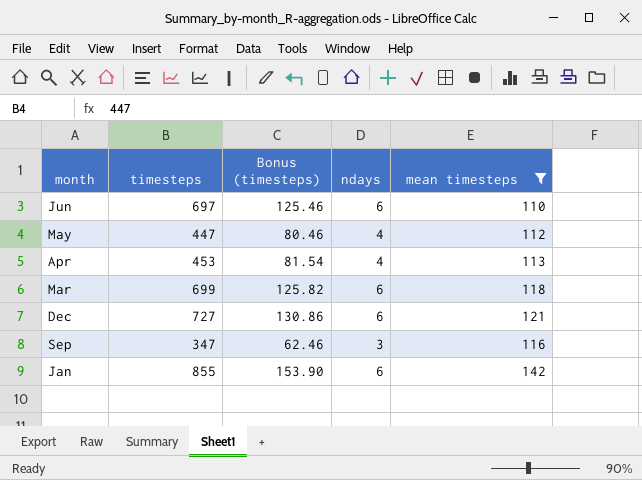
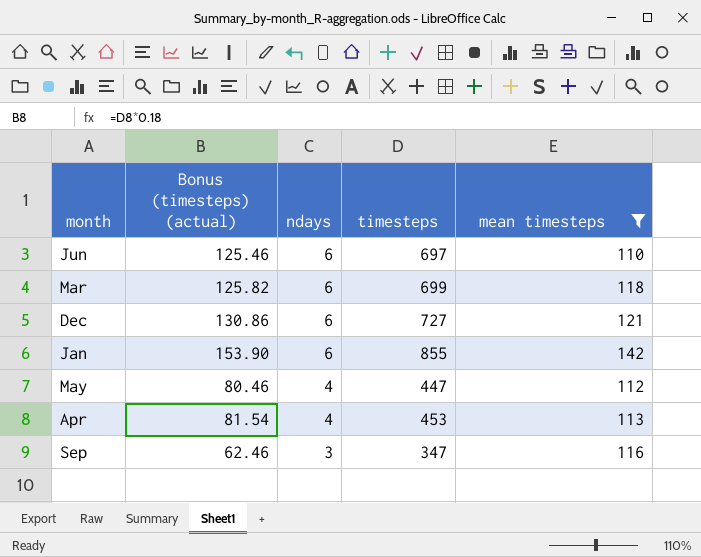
row order: none -> ndays descending
column name: Bonus (timesteps) -> Bonus (timesteps) (actual)
column timesteps | position: 2 -> 4

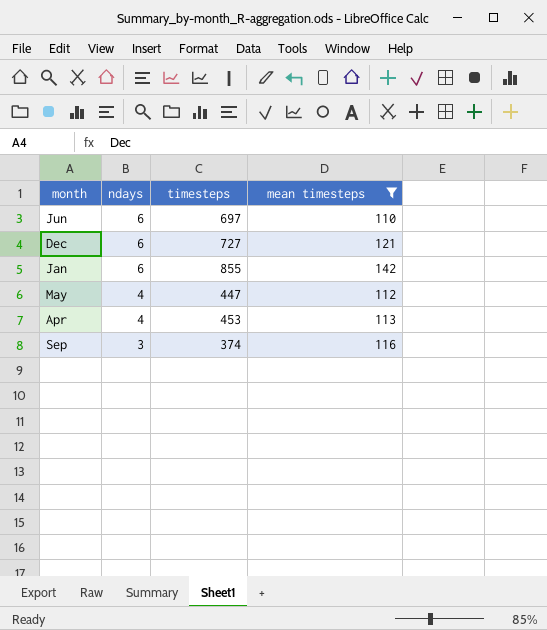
column Bonus (timesteps) (actual) | formula: [timesteps] * 0.18 -> none
row Mar: 125.82 | 6 | 699 | 118 -> none
Sep | timesteps: 347 -> 374

